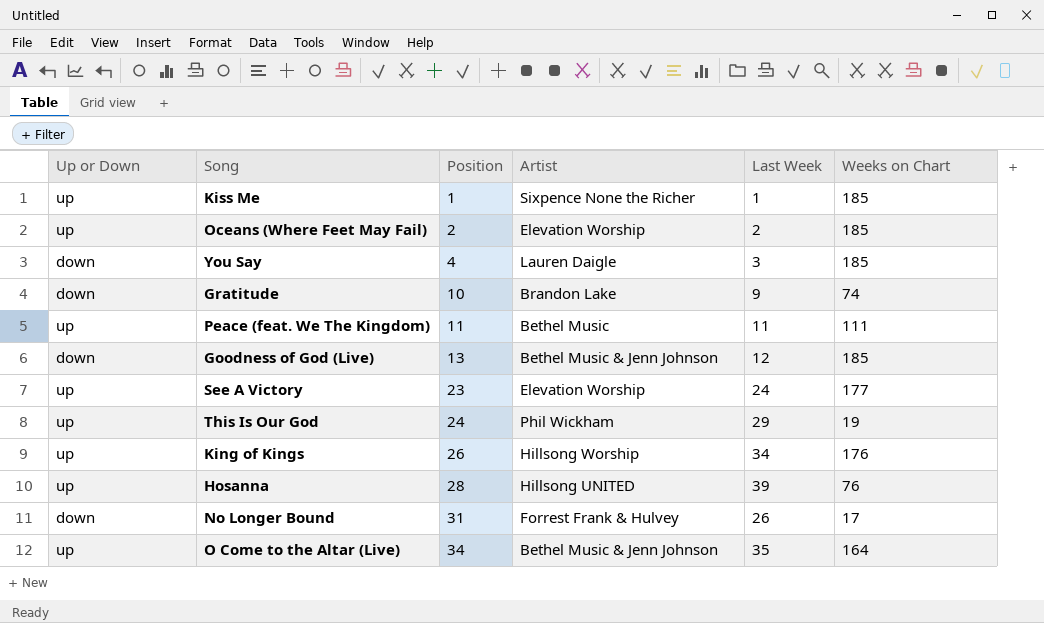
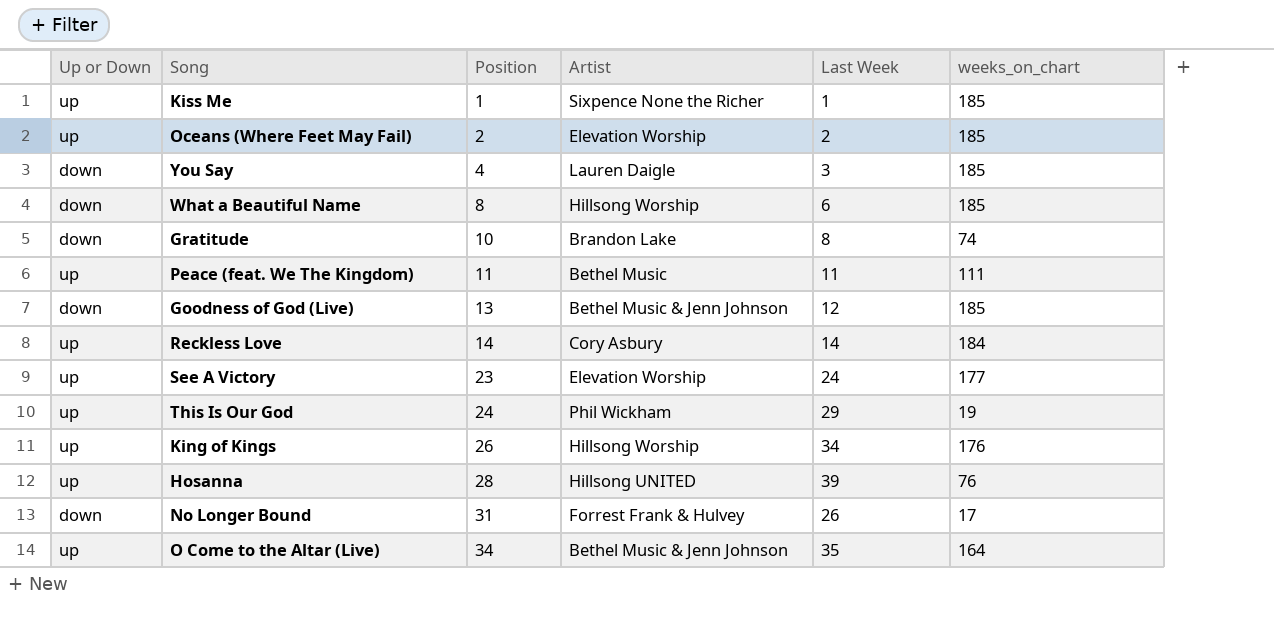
column name: Weeks on Chart -> weeks_on_chart
row What a Beautiful Name: none -> down | 8 | Hillsong Worship | 6 | 185
Gratitude | Last Week: 9 -> 8
row Reckless Love: none -> up | 14 | Cory Asbury | 14 | 184

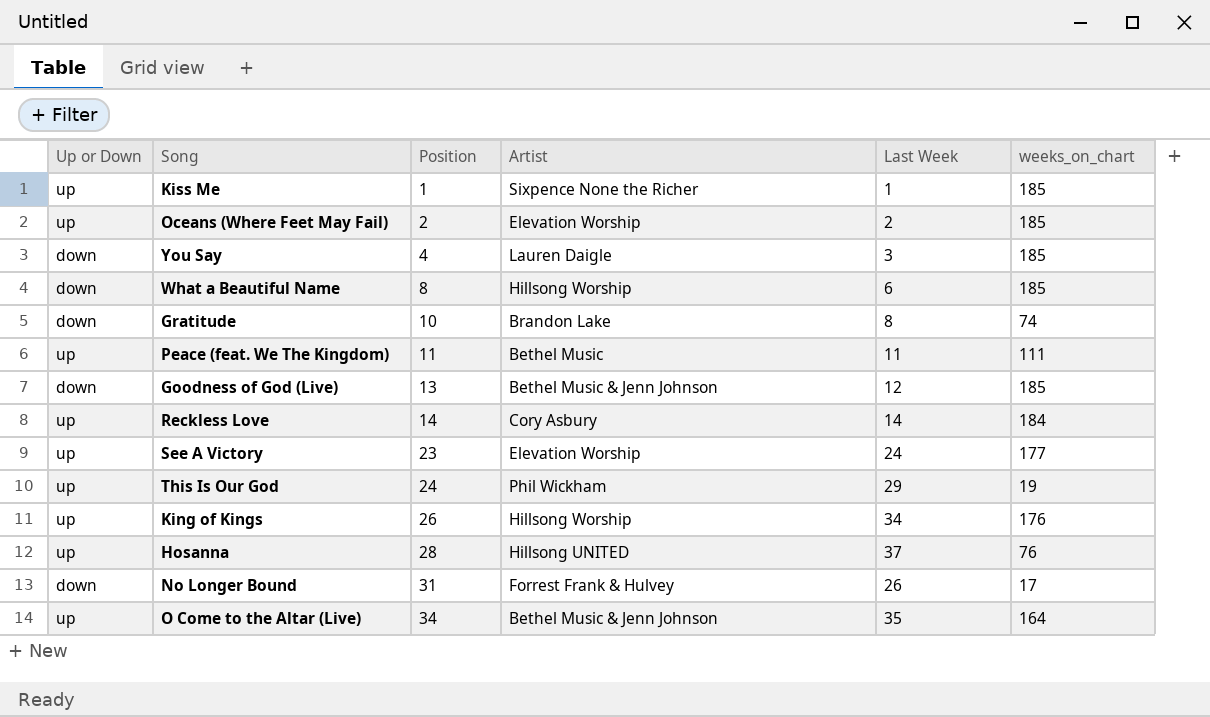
Hosanna | Last Week: 39 -> 37

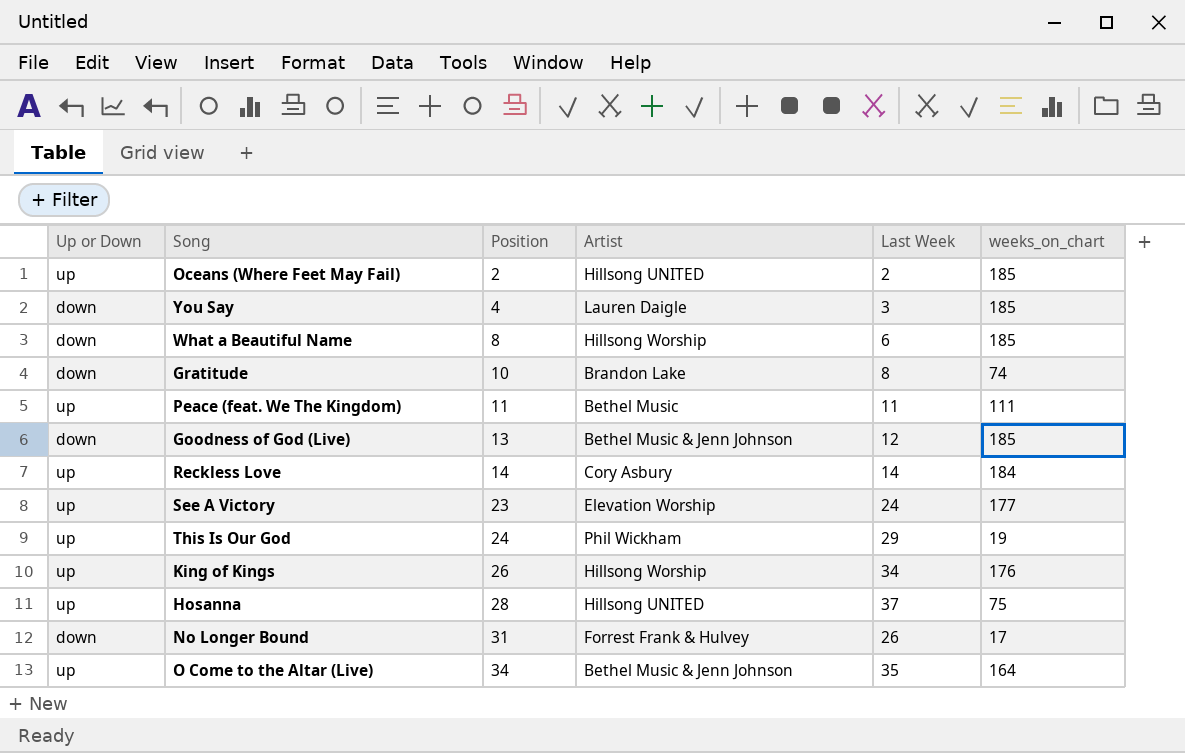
row Kiss Me: up | 1 | Sixpence None the Richer | 1 | 185 -> none
Oceans (Where Feet May Fail) | Artist: Elevation Worship -> Hillsong UNITED
Hosanna | weeks_on_chart: 76 -> 75

